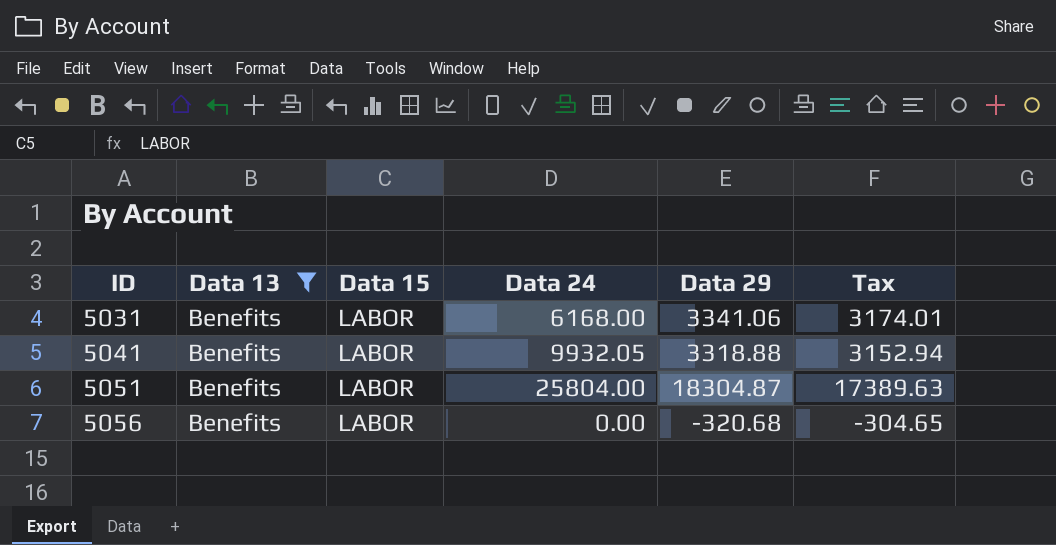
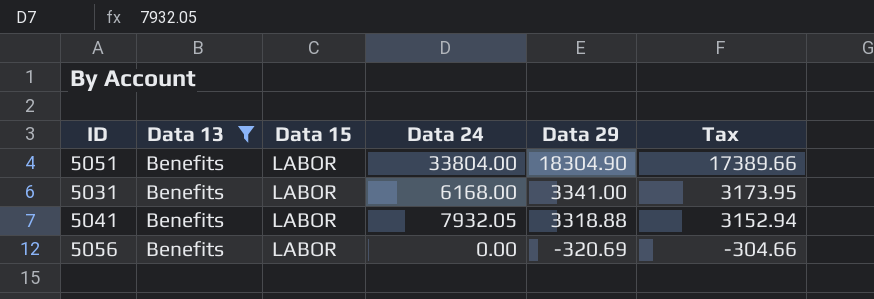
row order: ID ascending -> Data 29 descending
5051 | Data 24: 25804.00 -> 33804.00
5051 | Data 29: 18304.87 -> 18304.90
5051 | Tax: 17389.63 -> 17389.66
5031 | Data 29: 3341.06 -> 3341.00
5031 | Tax: 3174.01 -> 3173.95
5041 | Data 24: 9932.05 -> 7932.05
5056 | Data 29: -320.68 -> -320.69
5056 | Tax: -304.65 -> -304.66

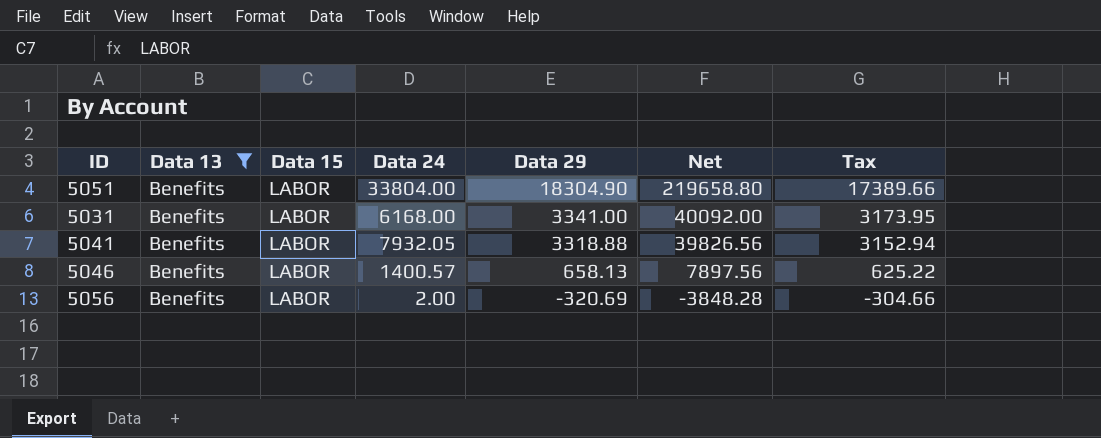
column Net | formula: none -> [Data 29] * 12
row 5046: none -> Benefits | LABOR | 1400.57 | 658.13 | 7897.56 | 625.22
5056 | Data 24: 0.00 -> 2.00

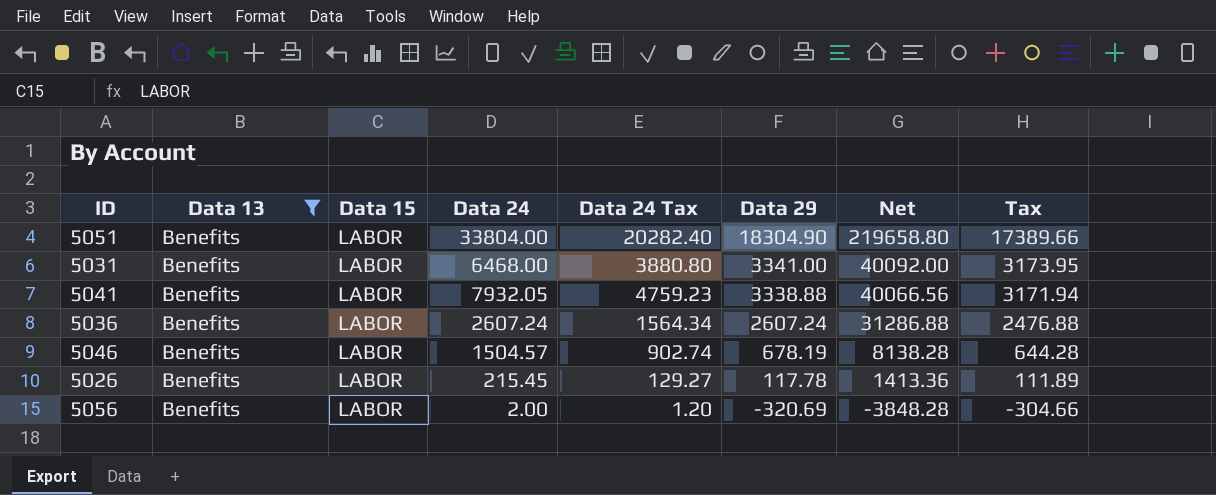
column Data 24 Tax | formula: none -> [Data 24] * 0.6
5031 | Data 24: 6168.00 -> 6468.00
5041 | Data 29: 3318.88 -> 3338.88
5041 | Net: 39826.56 -> 40066.56
5041 | Tax: 3152.94 -> 3171.94
row 5036: none -> Benefits | LABOR | 2607.24 | 1564.34 | 2607.24 | 31286.88 | 2476.88
5046 | Data 24: 1400.57 -> 1504.57
5046 | Data 29: 658.13 -> 678.19
5046 | Net: 7897.56 -> 8138.28
5046 | Tax: 625.22 -> 644.28
row 5026: none -> Benefits | LABOR | 215.45 | 129.27 | 117.78 | 1413.36 | 111.89

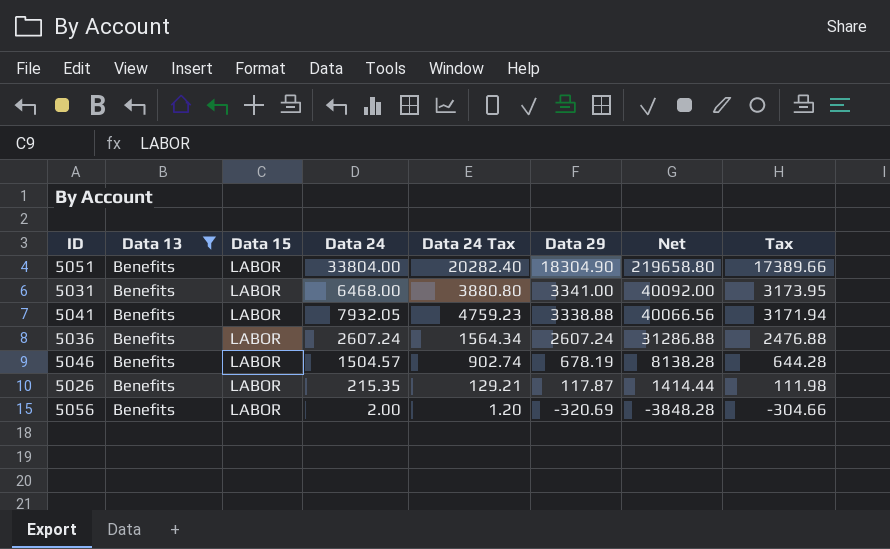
5026 | Data 24: 215.45 -> 215.35
5026 | Data 24 Tax: 129.27 -> 129.21
5026 | Data 29: 117.78 -> 117.87
5026 | Net: 1413.36 -> 1414.44
5026 | Tax: 111.89 -> 111.98

